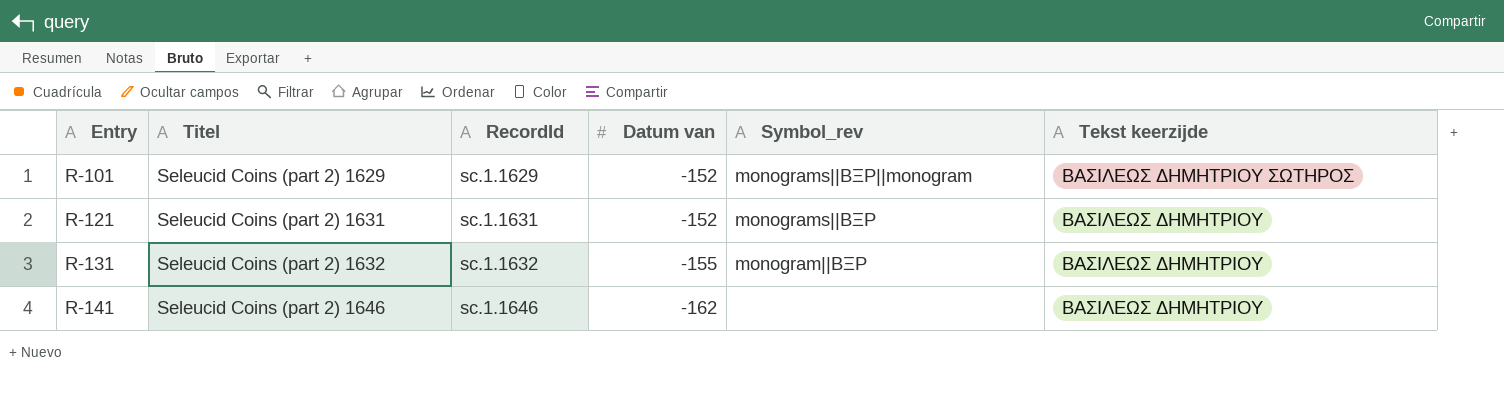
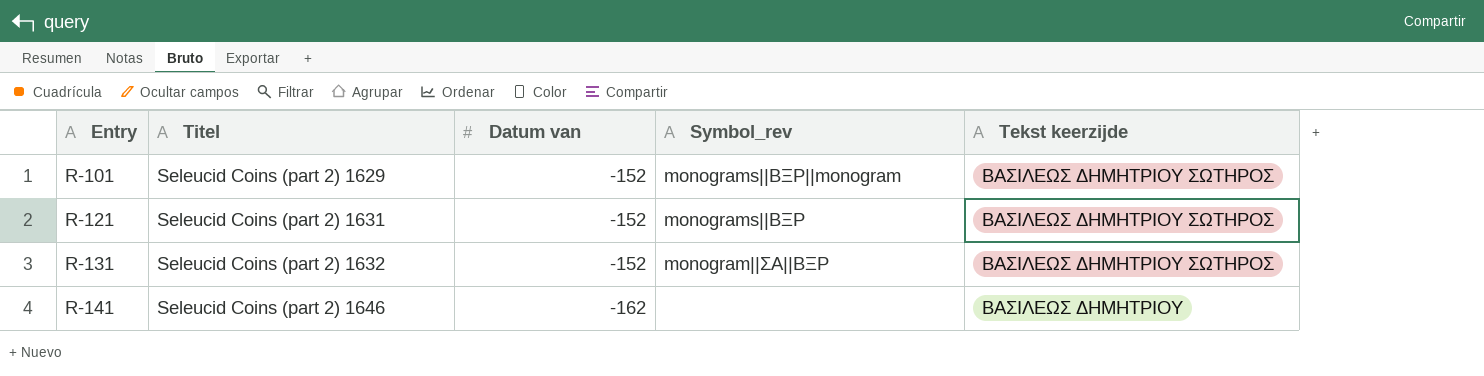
column RecordId | position: 3 -> none
R-121 | Tekst keerzijde: BAΣΙΛΕΩΣ ΔHMHTPIOY -> BAΣΙΛΕΩΣ ΔHMHTPIOY ΣΩTHPOΣ
R-131 | Datum van: -155 -> -152
R-131 | Symbol_rev: monogram||ΒΞΡ -> monogram||ΣΑ||ΒΞΡ
R-131 | Tekst keerzijde: BAΣΙΛΕΩΣ ΔHMHTPIOY -> BAΣΙΛΕΩΣ ΔHMHTPIOY ΣΩTHPOΣ

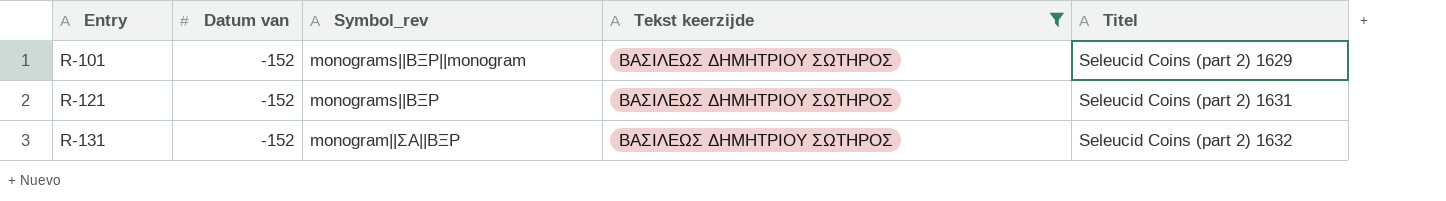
filter: none -> Tekst keerzijde = BAΣΙΛΕΩΣ ΔHMHTPIOY ΣΩTHPOΣ
column Titel | position: 2 -> 5

